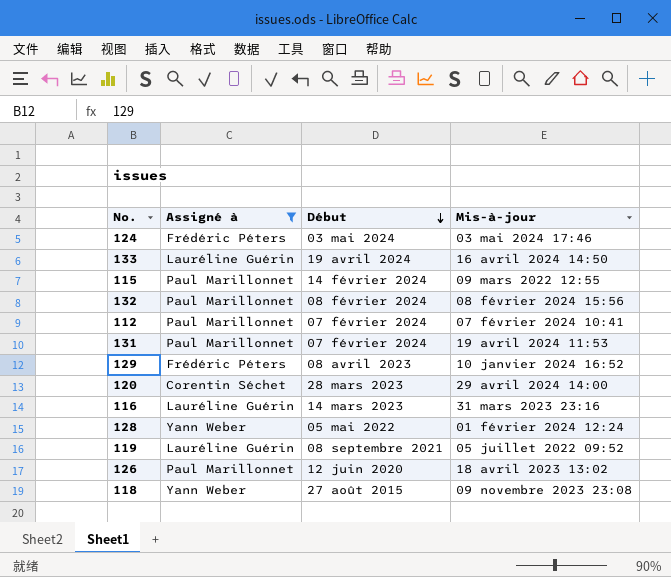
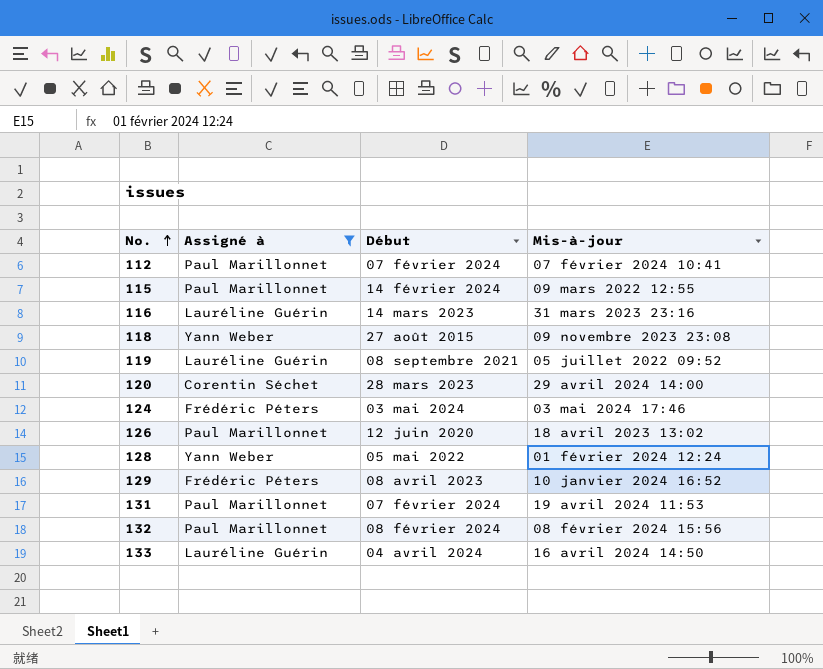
row order: Début descending -> No. ascending
133 | Début: 19 avril 2024 -> 04 avril 2024

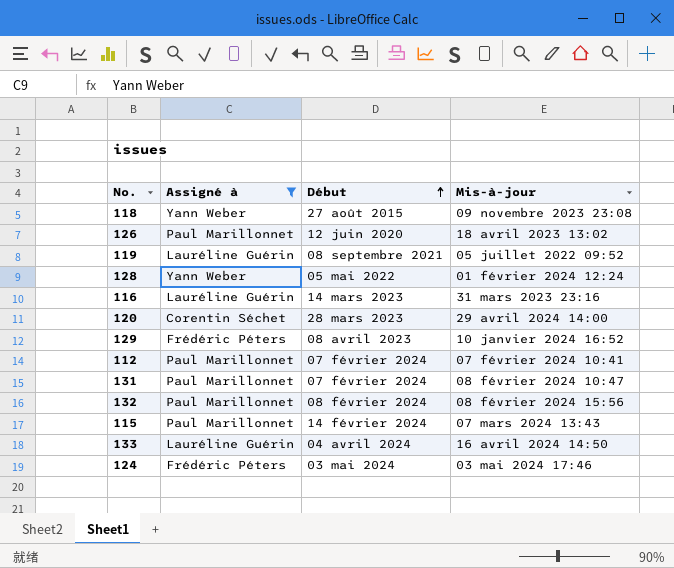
row order: No. ascending -> Début ascending
131 | Mis-à-jour: 19 avril 2024 11:53 -> 08 février 2024 10:47
115 | Mis-à-jour: 09 mars 2022 12:55 -> 07 mars 2024 13:43

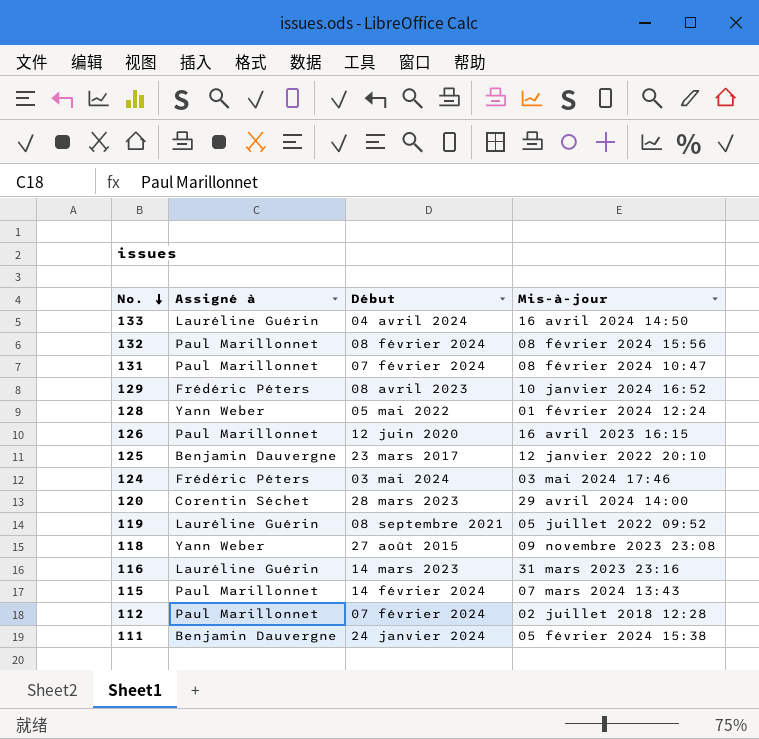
filter: Assigné à != Benjamin Dauvergne -> none
row order: Début ascending -> No. descending
126 | Mis-à-jour: 18 avril 2023 13:02 -> 16 avril 2023 16:15
112 | Mis-à-jour: 07 février 2024 10:41 -> 02 juillet 2018 12:28

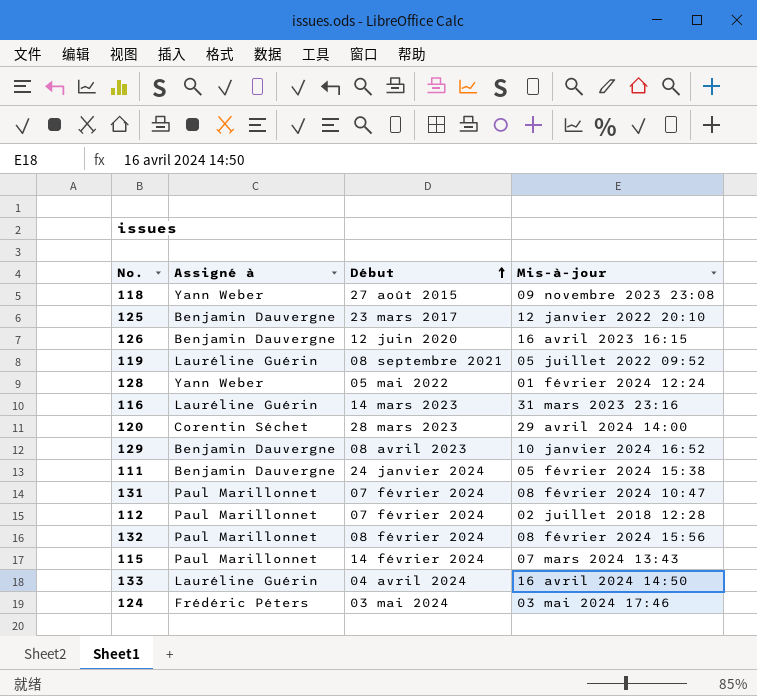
row order: No. descending -> Début ascending
126 | Assigné à: Paul Marillonnet -> Benjamin Dauvergne
129 | Assigné à: Frédéric Péters -> Benjamin Dauvergne

